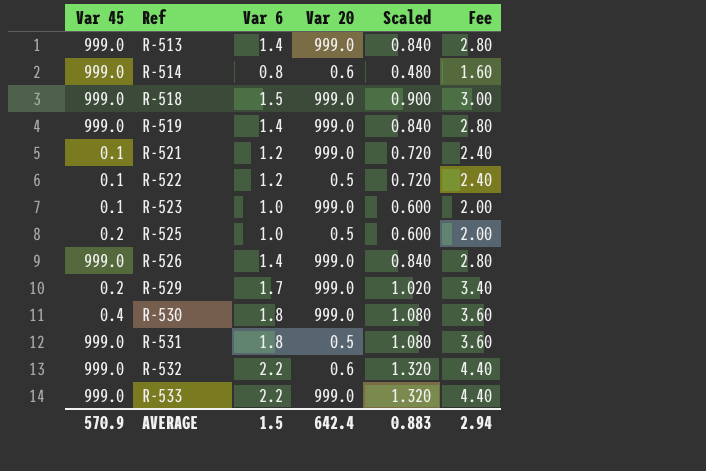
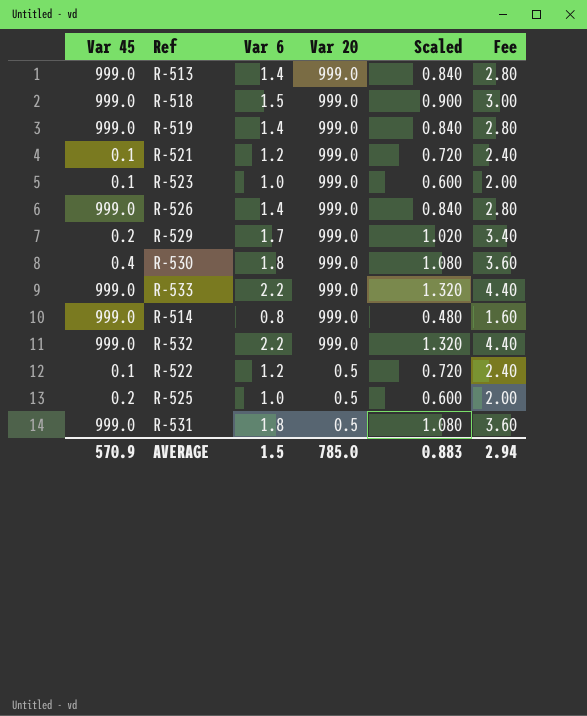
row order: Ref ascending -> Var 20 descending
R-514 | Var 20: 0.6 -> 999.0
R-532 | Var 20: 0.6 -> 999.0
AVERAGE | Var 20: 642.4 -> 785.0

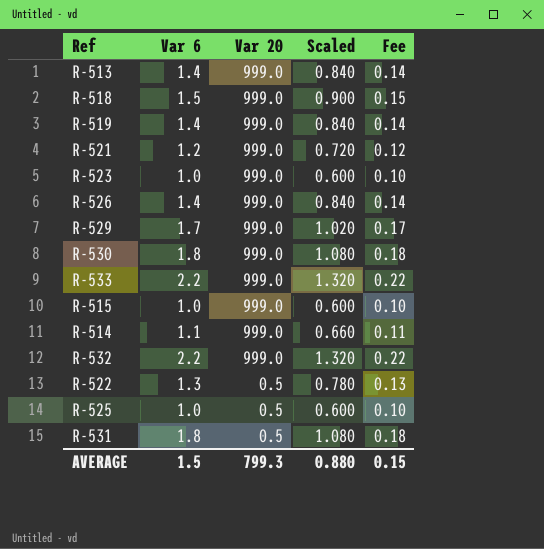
column Var 45 | position: 1 -> none
column Fee | formula: [Var 6] * 2 -> [Var 6] * 0.1
row R-515: none -> 1.0 | 999.0 | 0.600 | 0.10
R-514 | Var 6: 0.8 -> 1.1
R-514 | Scaled: 0.480 -> 0.660
R-522 | Var 6: 1.2 -> 1.3
R-522 | Scaled: 0.720 -> 0.780
AVERAGE | Var 20: 785.0 -> 799.3
AVERAGE | Scaled: 0.883 -> 0.880
AVERAGE | Fee: 2.94 -> 0.15

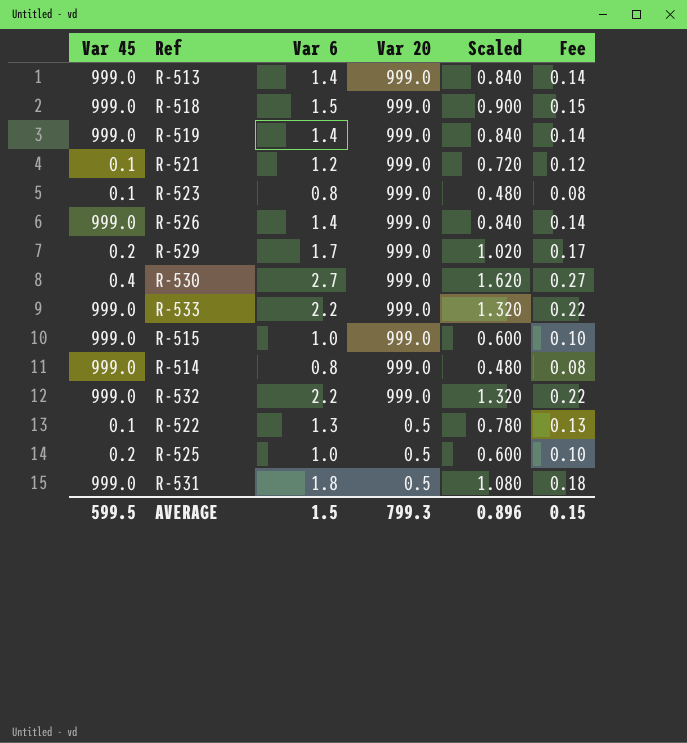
column Var 45 | position: none -> 1
R-523 | Var 6: 1.0 -> 0.8
R-523 | Scaled: 0.600 -> 0.480
R-523 | Fee: 0.10 -> 0.08
R-530 | Var 6: 1.8 -> 2.7
R-530 | Scaled: 1.080 -> 1.620
R-530 | Fee: 0.18 -> 0.27
R-514 | Var 6: 1.1 -> 0.8
R-514 | Scaled: 0.660 -> 0.480
R-514 | Fee: 0.11 -> 0.08
AVERAGE | Scaled: 0.880 -> 0.896

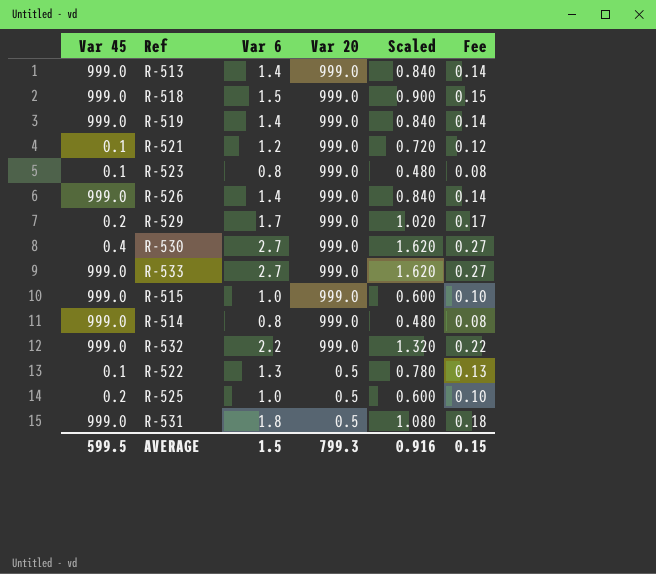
R-533 | Var 6: 2.2 -> 2.7
R-533 | Scaled: 1.320 -> 1.620
R-533 | Fee: 0.22 -> 0.27
AVERAGE | Scaled: 0.896 -> 0.916

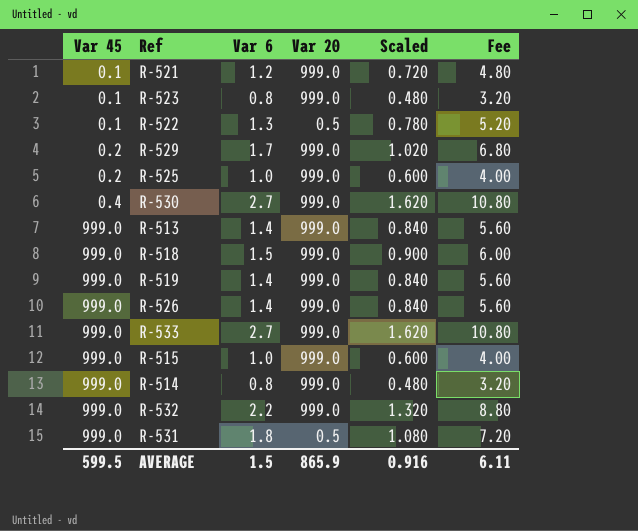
row order: Var 20 descending -> Var 45 ascending
column Fee | formula: [Var 6] * 0.1 -> [Var 6] * 4
R-525 | Var 20: 0.5 -> 999.0
AVERAGE | Var 20: 799.3 -> 865.9
AVERAGE | Fee: 0.15 -> 6.11

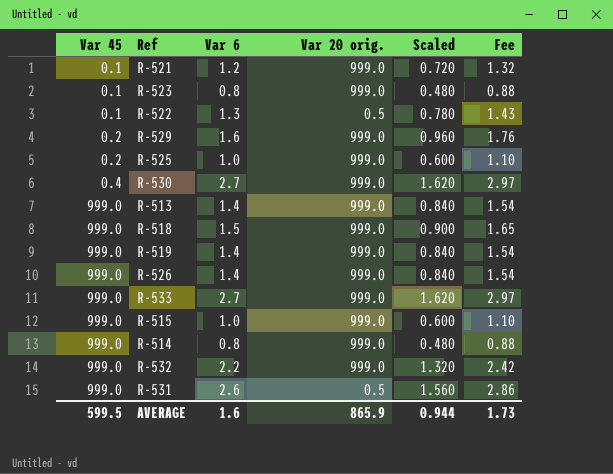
column name: Var 20 -> Var 20 orig.
column Fee | formula: [Var 6] * 4 -> [Var 6] * 1.1
R-529 | Var 6: 1.7 -> 1.6
R-529 | Scaled: 1.020 -> 0.960
R-531 | Var 6: 1.8 -> 2.6
R-531 | Scaled: 1.080 -> 1.560
AVERAGE | Var 6: 1.5 -> 1.6
AVERAGE | Scaled: 0.916 -> 0.944
AVERAGE | Fee: 6.11 -> 1.73

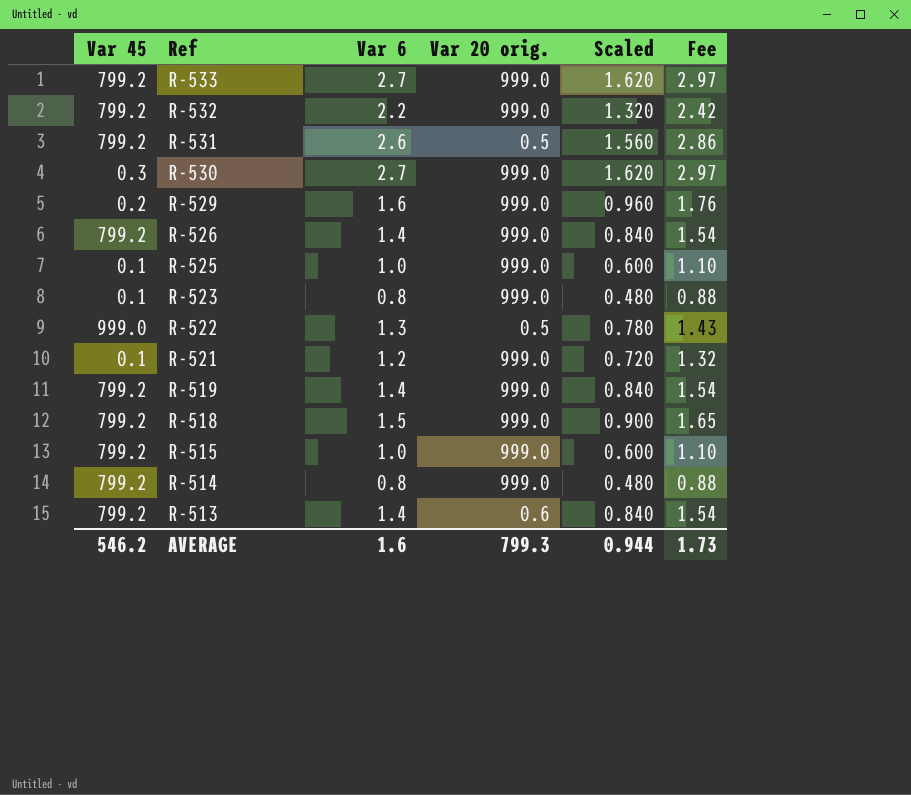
row order: Var 45 ascending -> Ref descending
R-533 | Var 45: 999.0 -> 799.2
R-532 | Var 45: 999.0 -> 799.2
R-531 | Var 45: 999.0 -> 799.2
R-530 | Var 45: 0.4 -> 0.3
R-526 | Var 45: 999.0 -> 799.2
R-525 | Var 45: 0.2 -> 0.1
R-522 | Var 45: 0.1 -> 999.0
R-519 | Var 45: 999.0 -> 799.2
R-518 | Var 45: 999.0 -> 799.2
R-515 | Var 45: 999.0 -> 799.2
R-514 | Var 45: 999.0 -> 799.2
R-513 | Var 45: 999.0 -> 799.2
R-513 | Var 20 orig.: 999.0 -> 0.6
AVERAGE | Var 45: 599.5 -> 546.2
AVERAGE | Var 20 orig.: 865.9 -> 799.3

